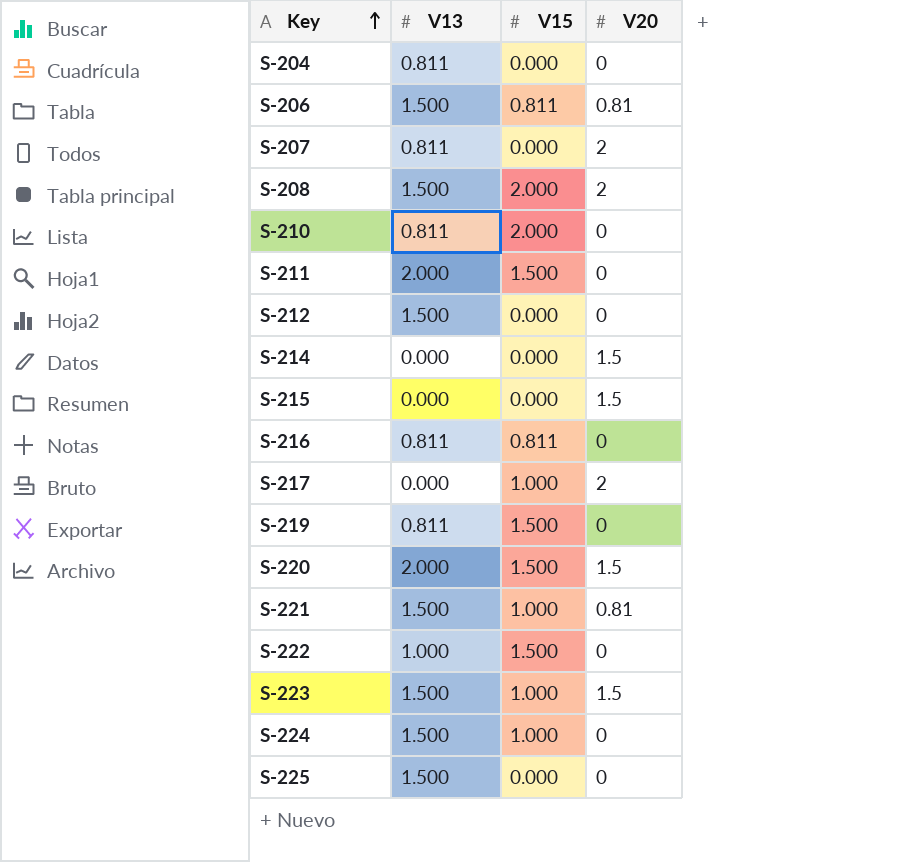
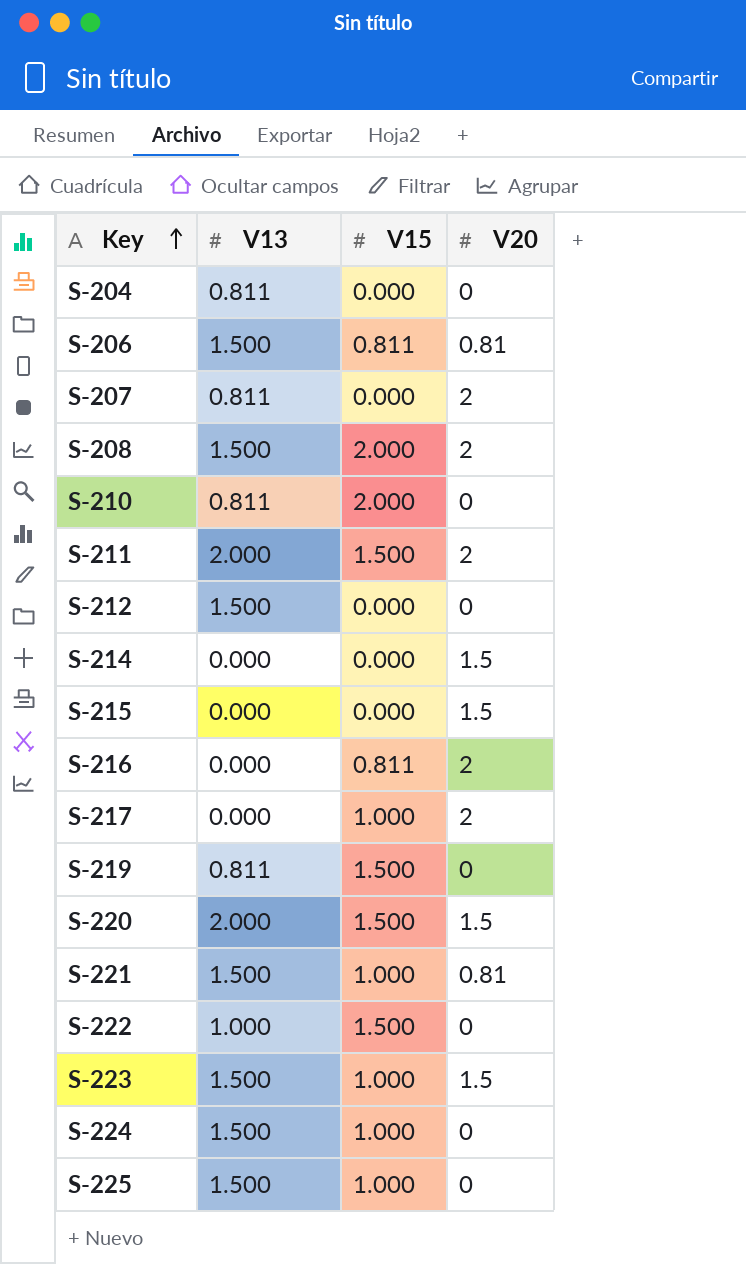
S-211 | V20: 0 -> 2
S-216 | V13: 0.811 -> 0.000
S-216 | V20: 0 -> 2
S-225 | V15: 0.000 -> 1.000

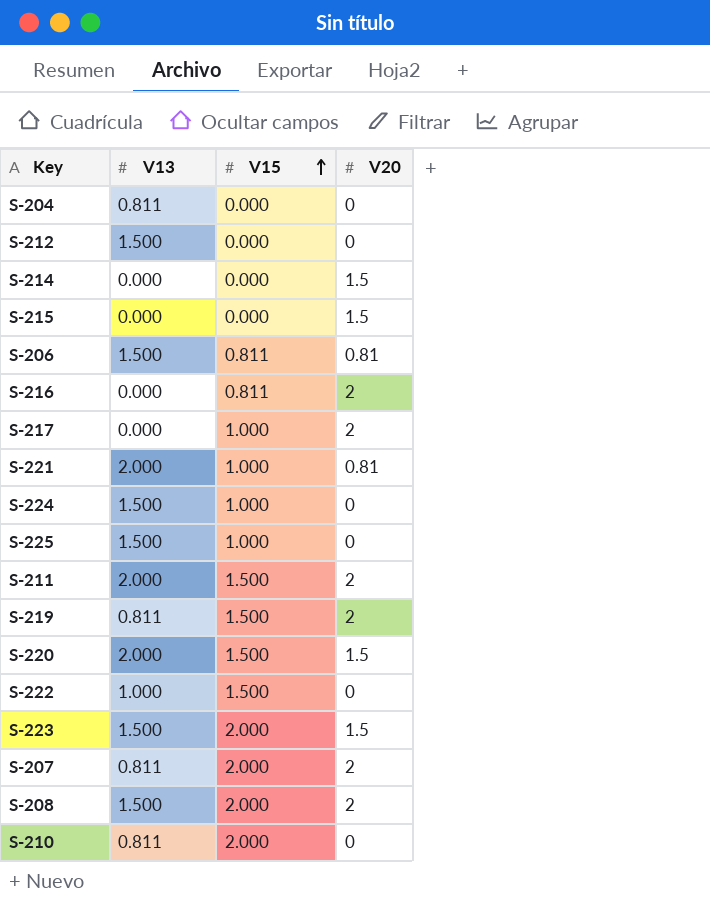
row order: Key ascending -> V15 ascending
S-221 | V13: 1.500 -> 2.000
S-219 | V20: 0 -> 2
S-223 | V15: 1.000 -> 2.000
S-207 | V15: 0.000 -> 2.000

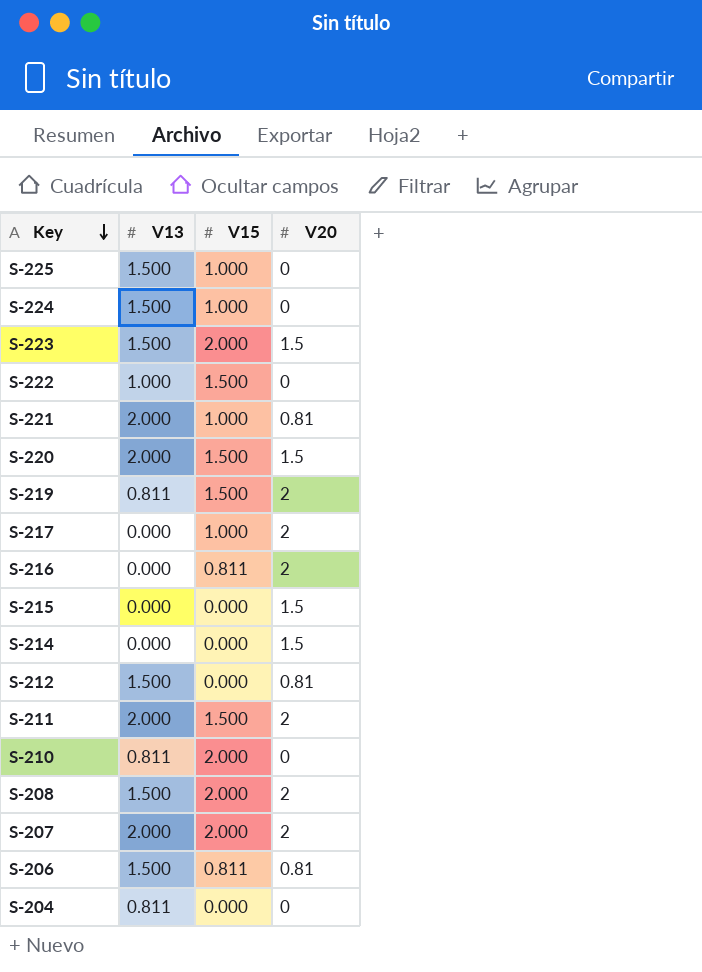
row order: V15 ascending -> Key descending
S-212 | V20: 0 -> 0.81
S-207 | V13: 0.811 -> 2.000

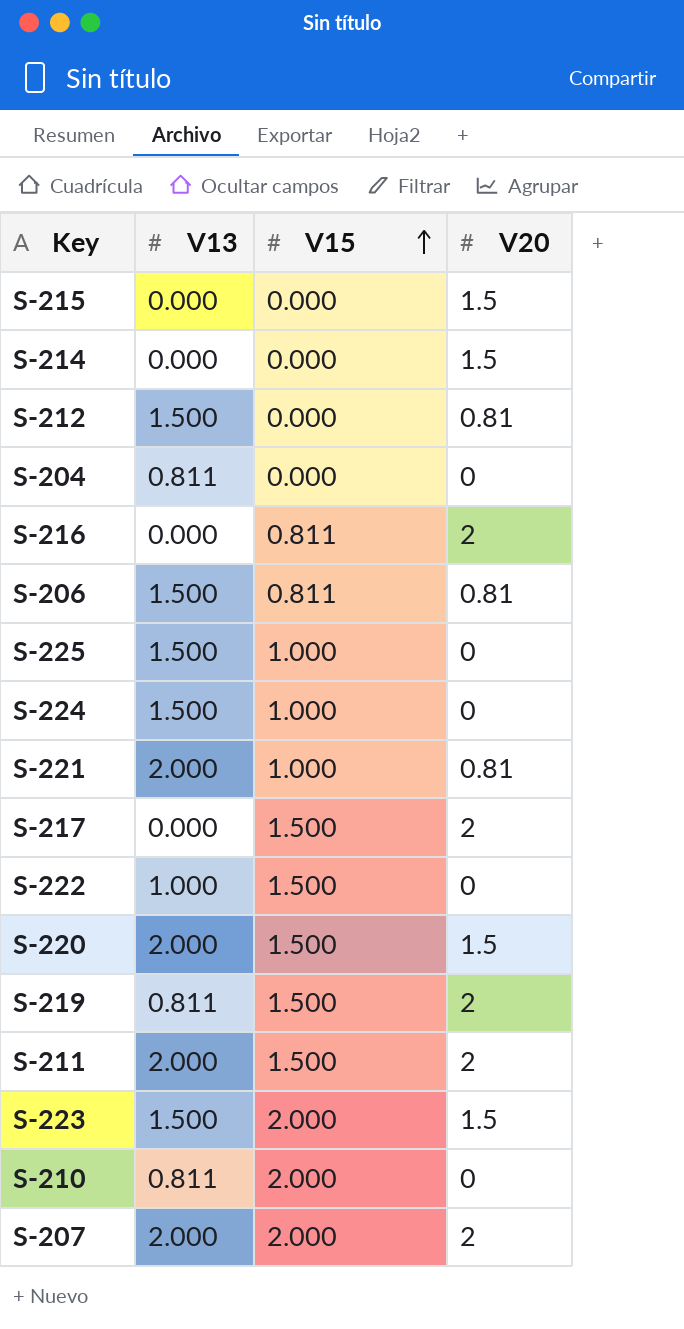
row order: Key descending -> V15 ascending
row S-208: 1.500 | 2.000 | 2 -> none
S-217 | V15: 1.000 -> 1.500

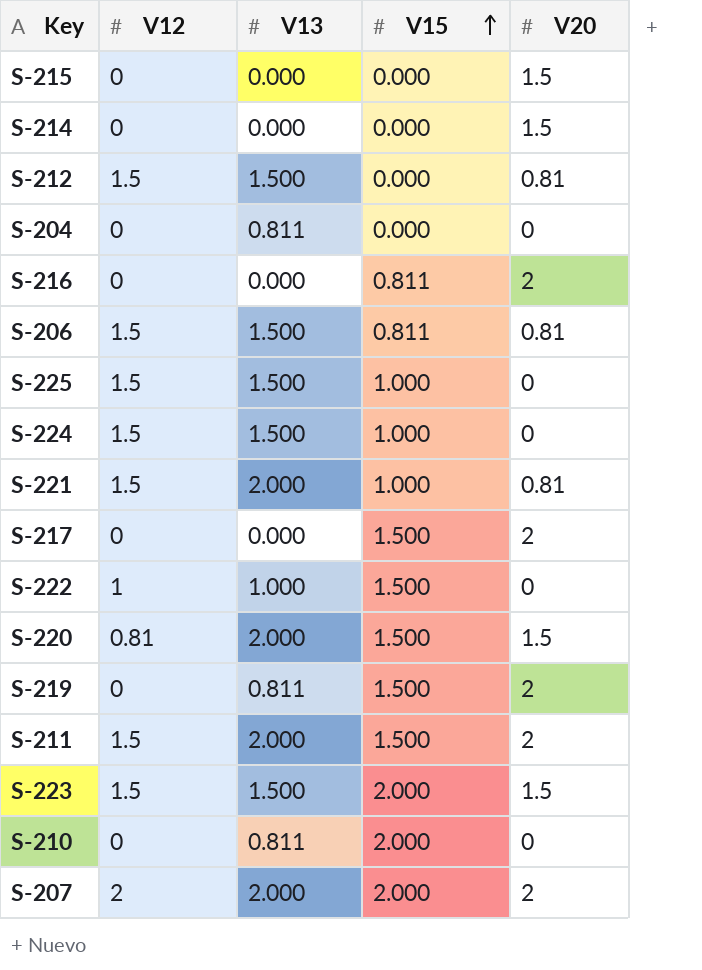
column V12 | position: none -> 2

